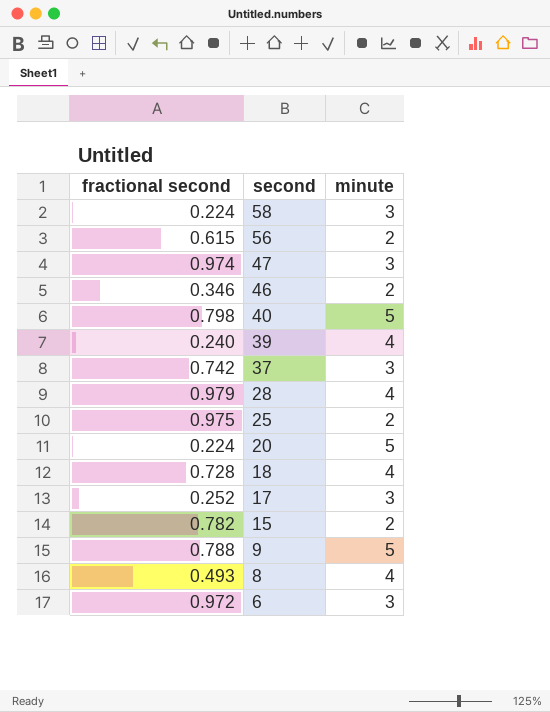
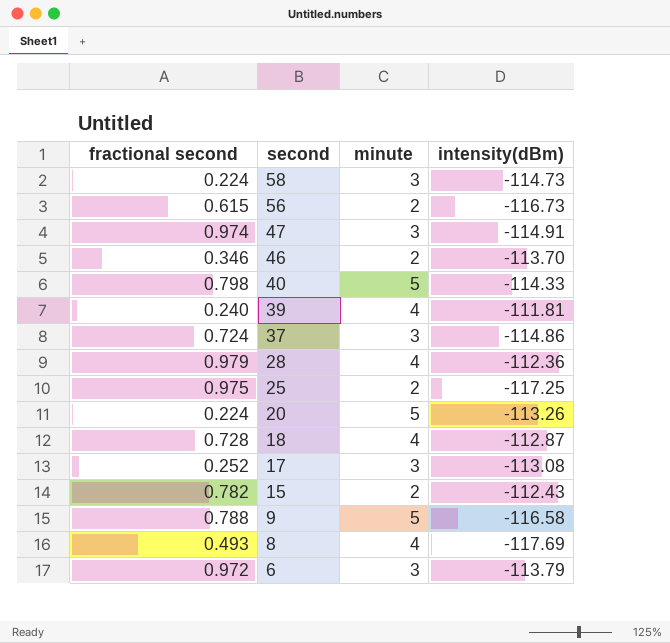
column intensity(dBm) | position: none -> 4
37 | fractional second: 0.742 -> 0.724

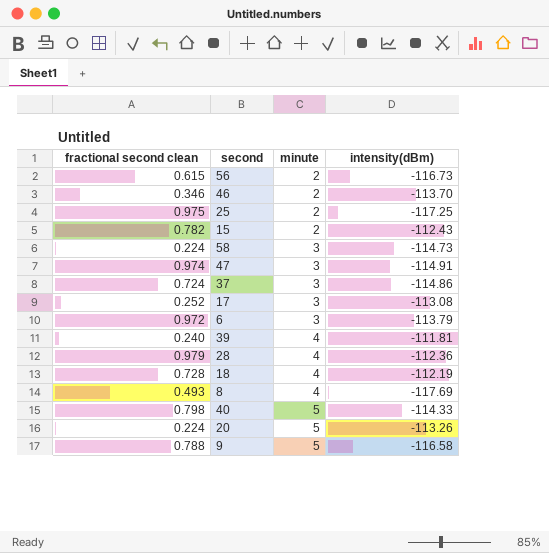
row order: second descending -> minute ascending
column name: fractional second -> fractional second clean
18 | intensity(dBm): -112.87 -> -112.19

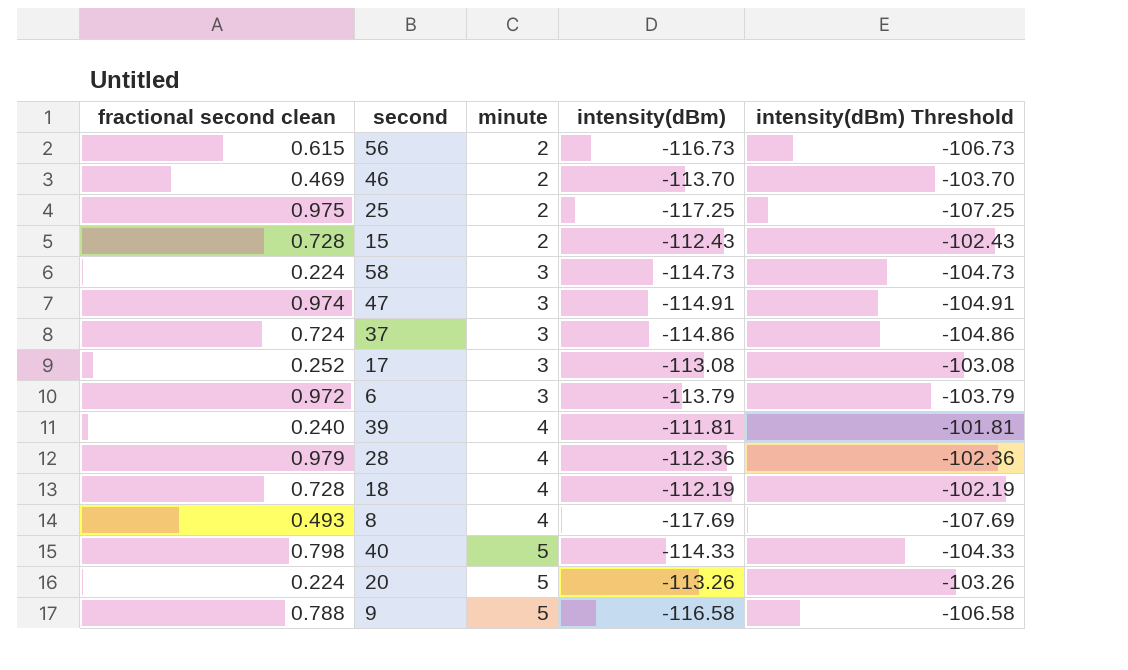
column intensity(dBm) Threshold | formula: none -> [intensity(dBm)] + 10
46 | fractional second clean: 0.346 -> 0.469
15 | fractional second clean: 0.782 -> 0.728

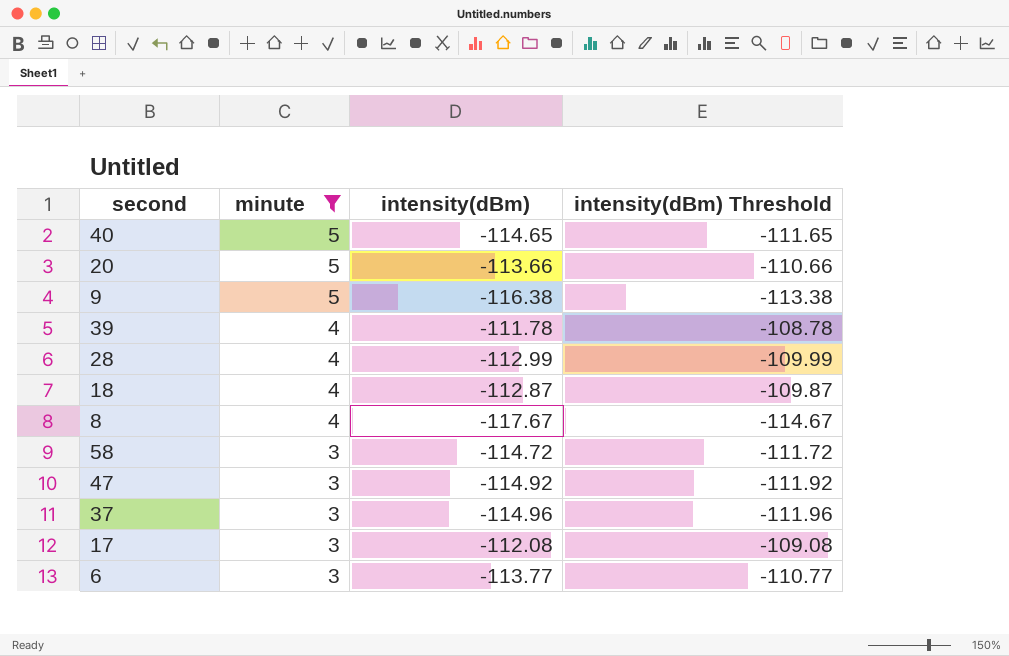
filter: none -> minute != 2
row order: minute ascending -> minute descending
column fractional second clean | position: 1 -> none
column intensity(dBm) Threshold | formula: [intensity(dBm)] + 10 -> [intensity(dBm)] + 3
40 | intensity(dBm): -114.33 -> -114.65
20 | intensity(dBm): -113.26 -> -113.66
9 | intensity(dBm): -116.58 -> -116.38
39 | intensity(dBm): -111.81 -> -111.78
28 | intensity(dBm): -112.36 -> -112.99
18 | intensity(dBm): -112.19 -> -112.87
8 | intensity(dBm): -117.69 -> -117.67
58 | intensity(dBm): -114.73 -> -114.72
47 | intensity(dBm): -114.91 -> -114.92
37 | intensity(dBm): -114.86 -> -114.96
17 | intensity(dBm): -113.08 -> -112.08
6 | intensity(dBm): -113.79 -> -113.77

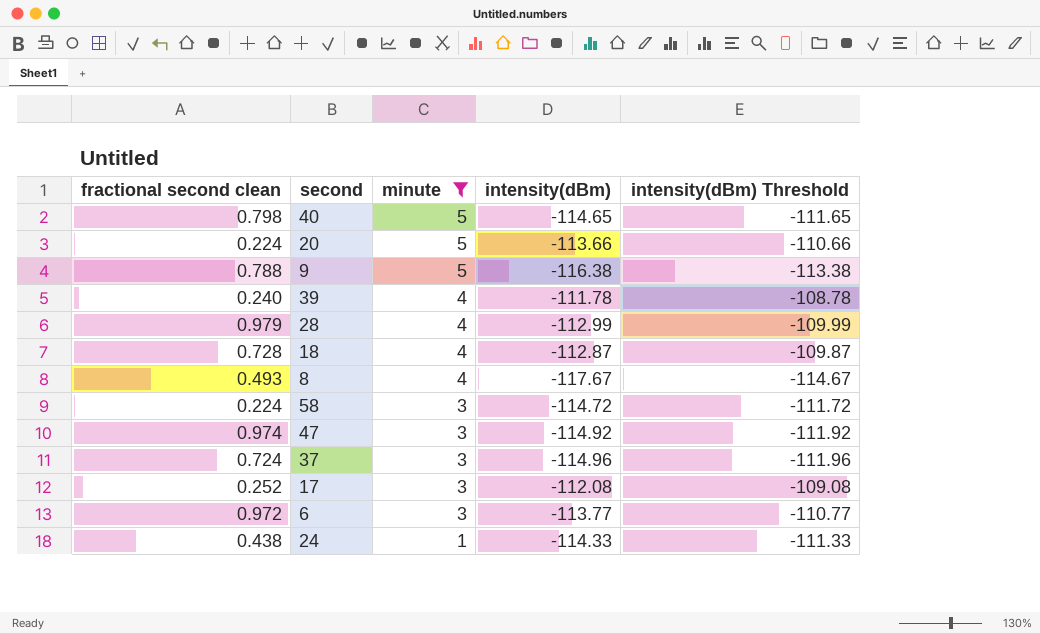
column fractional second clean | position: none -> 1
row 24: none -> 0.438 | 1 | -114.33 | -111.33

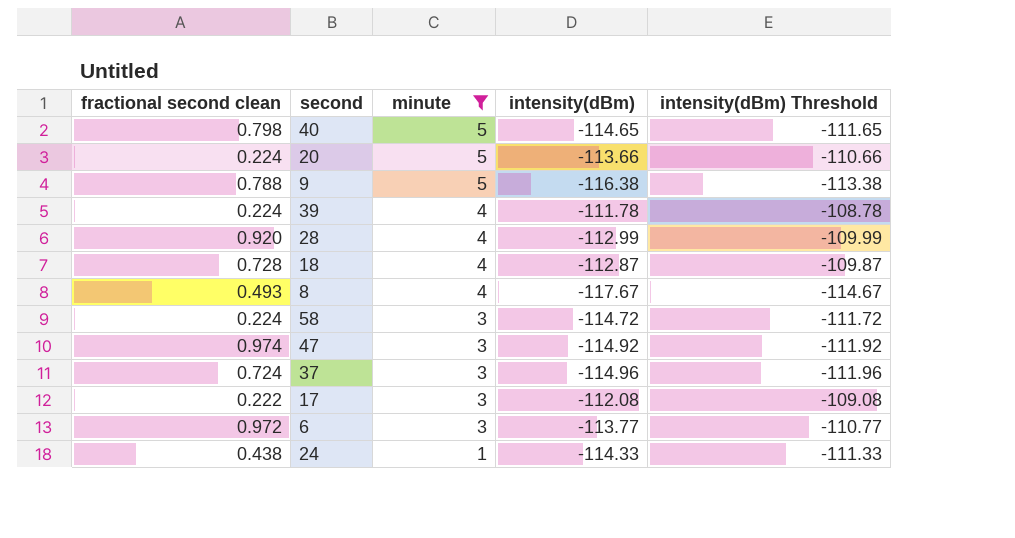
39 | fractional second clean: 0.240 -> 0.224
28 | fractional second clean: 0.979 -> 0.920
17 | fractional second clean: 0.252 -> 0.222

